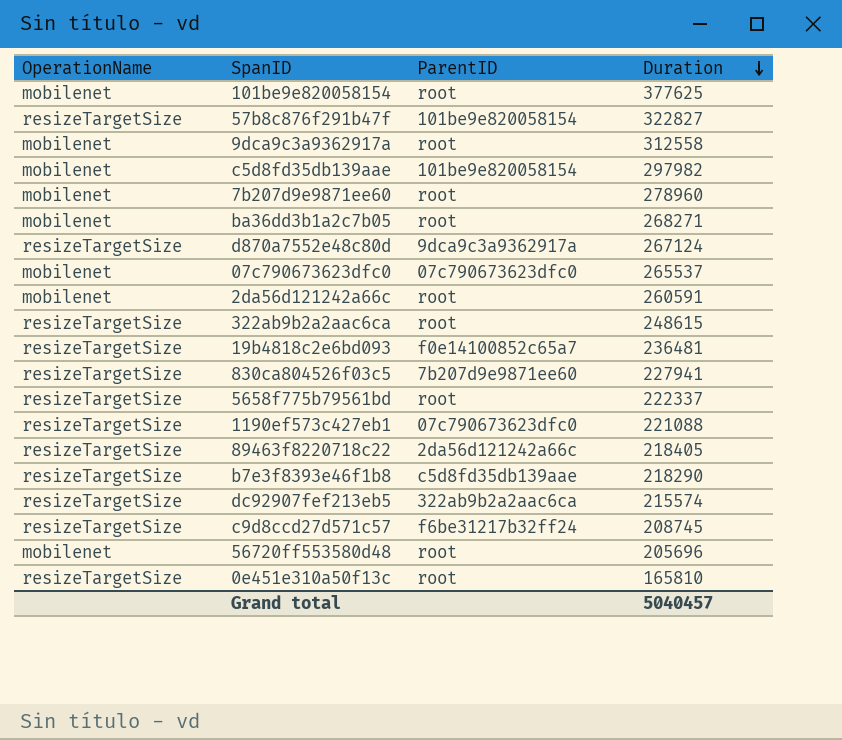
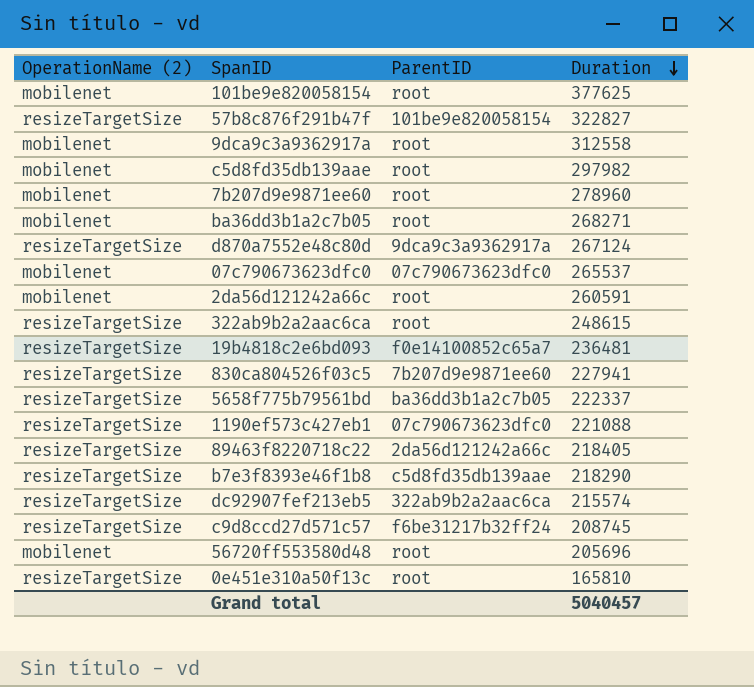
column name: OperationName -> OperationName (2)
c5d8fd35db139aae | ParentID: 101be9e820058154 -> root
5658f775b79561bd | ParentID: root -> ba36dd3b1a2c7b05

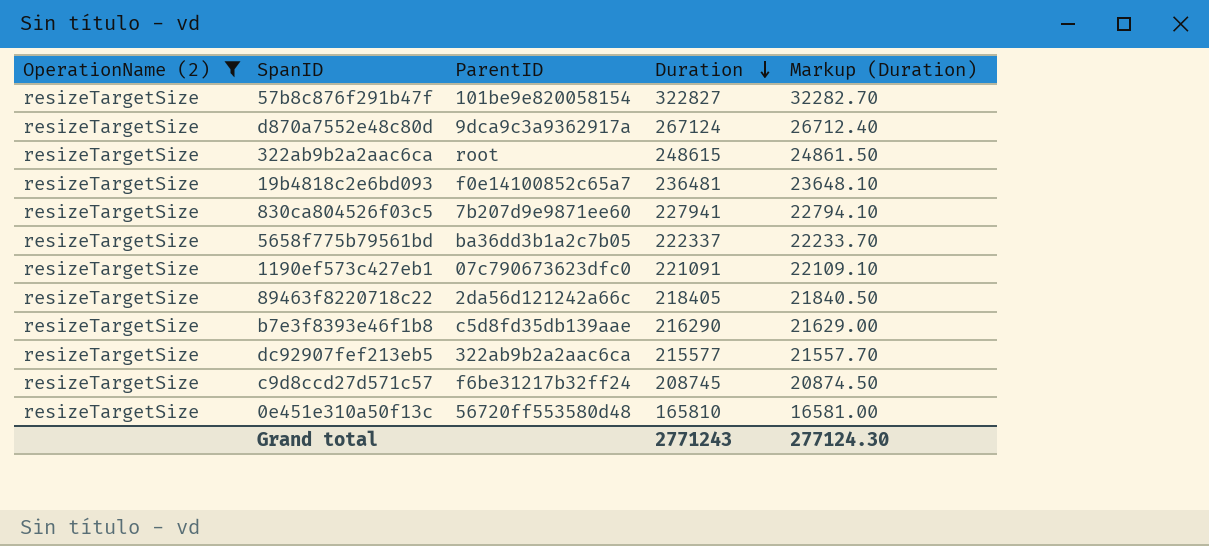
filter: none -> OperationName (2) = resizeTargetSize
column Markup (Duration) | formula: none -> [Duration] * 0.1
1190ef573c427eb1 | Duration: 221088 -> 221091
b7e3f8393e46f1b8 | Duration: 218290 -> 216290
dc92907fef213eb5 | Duration: 215574 -> 215577
0e451e310a50f13c | ParentID: root -> 56720ff553580d48
Grand total | Duration: 5040457 -> 2771243

